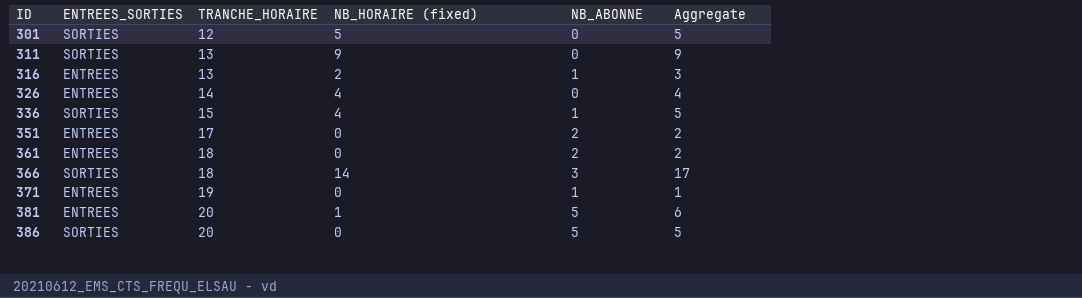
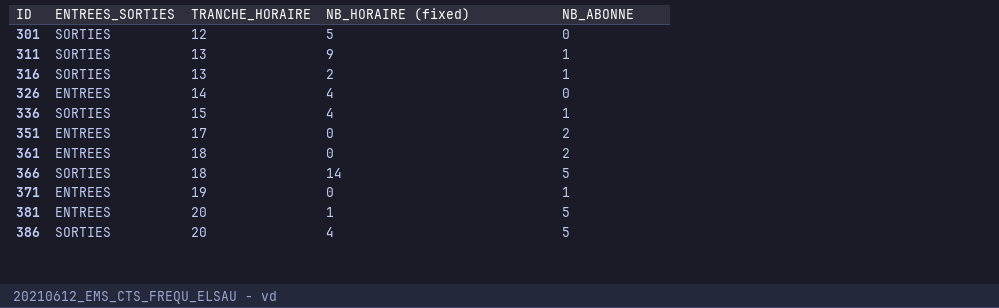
column Aggregate | formula: [NB_HORAIRE (fixed)] + [NB_ABONNE] -> none
311 | NB_ABONNE: 0 -> 1
316 | ENTREES_SORTIES: ENTREES -> SORTIES
366 | NB_ABONNE: 3 -> 5
386 | NB_HORAIRE (fixed): 0 -> 4

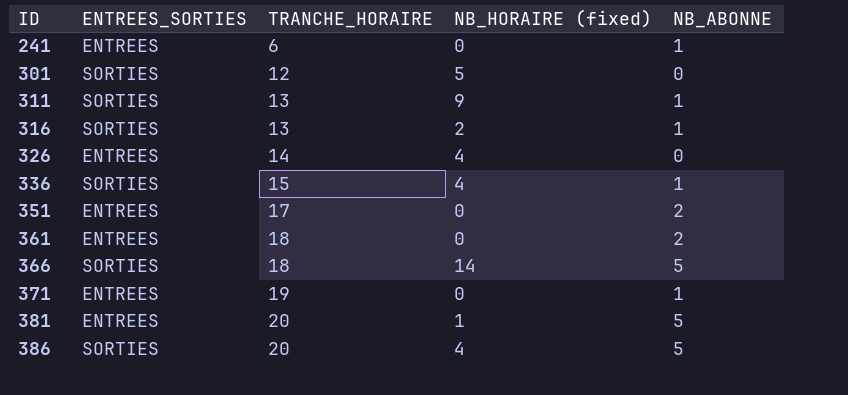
row 241: none -> ENTREES | 6 | 0 | 1

